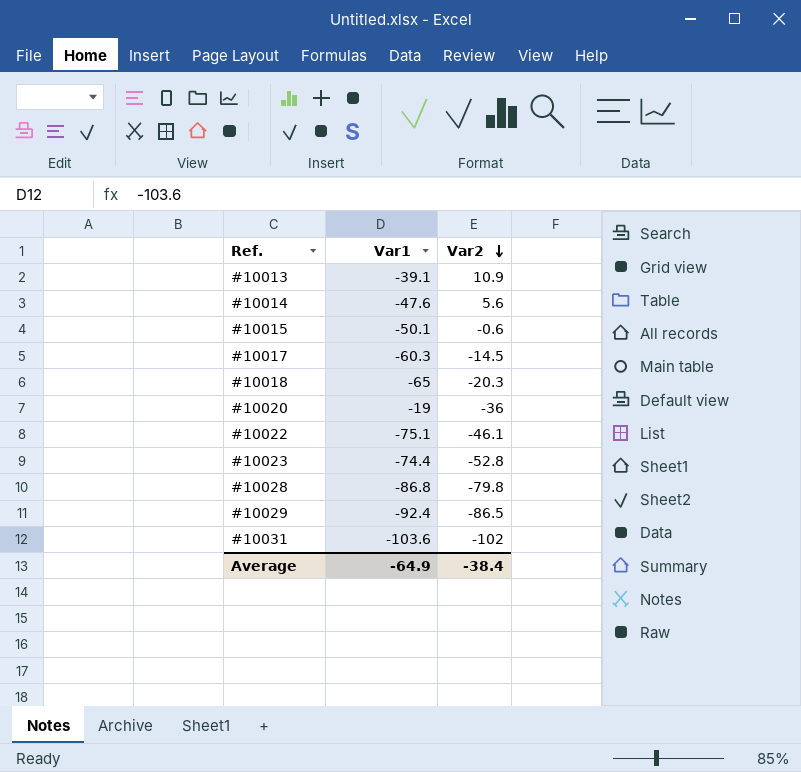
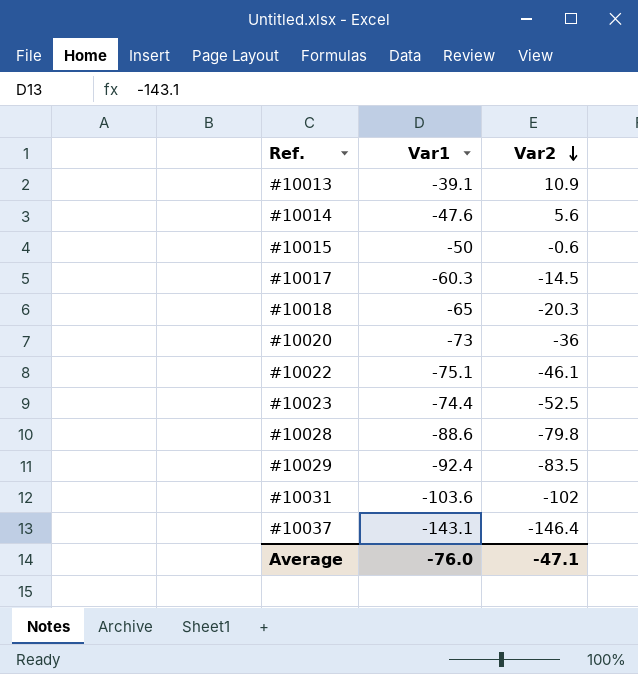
#10015 | Var1: -50.1 -> -50
#10020 | Var1: -19 -> -73
#10023 | Var2: -52.8 -> -52.5
#10028 | Var1: -86.8 -> -88.6
#10029 | Var2: -86.5 -> -83.5
row #10037: none -> -143.1 | -146.4
Average | Var1: -64.9 -> -76.0
Average | Var2: -38.4 -> -47.1

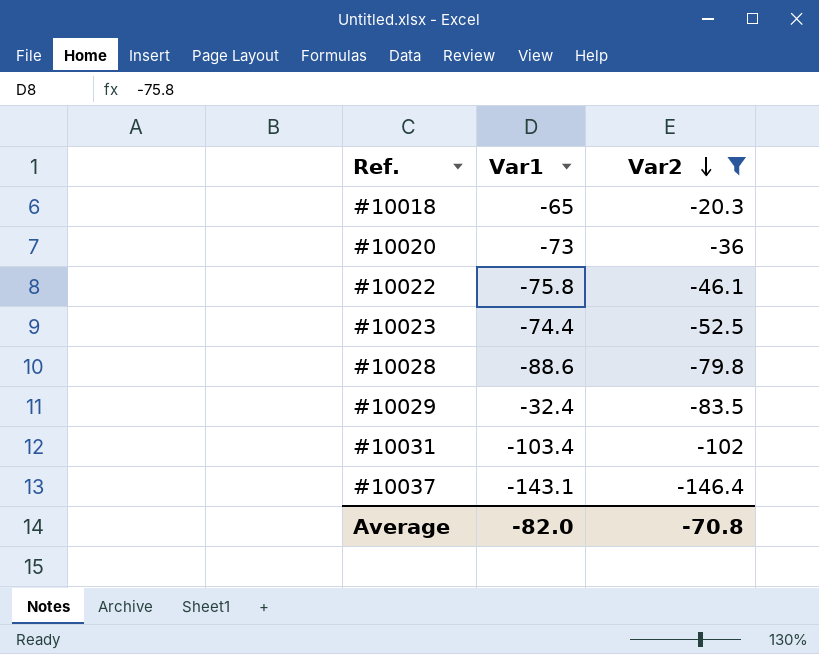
filter: none -> Var2 <= -20.3
#10022 | Var1: -75.1 -> -75.8
#10029 | Var1: -92.4 -> -32.4
#10031 | Var1: -103.6 -> -103.4
Average | Var1: -76.0 -> -82.0
Average | Var2: -47.1 -> -70.8

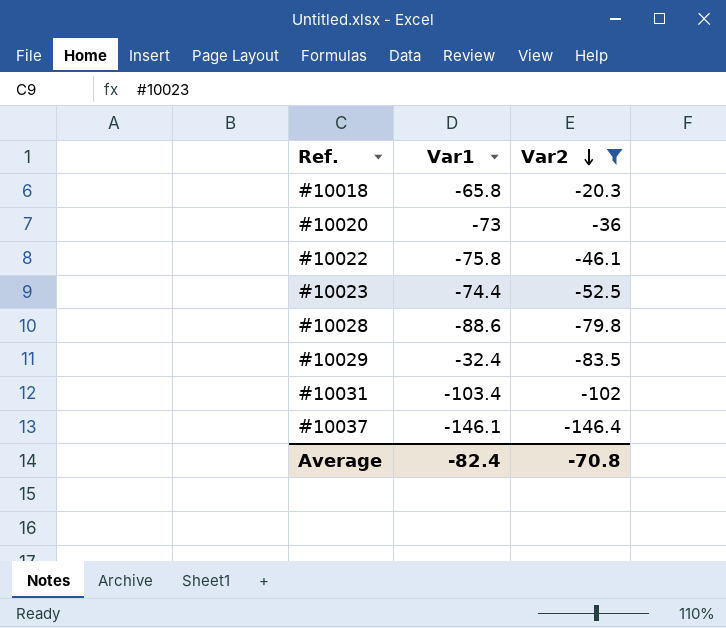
#10018 | Var1: -65 -> -65.8
#10037 | Var1: -143.1 -> -146.1
Average | Var1: -82.0 -> -82.4

